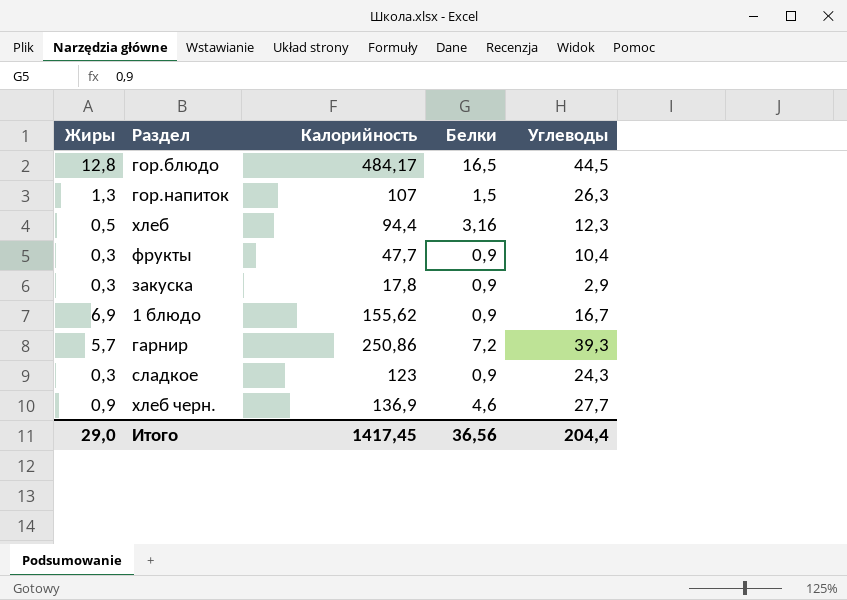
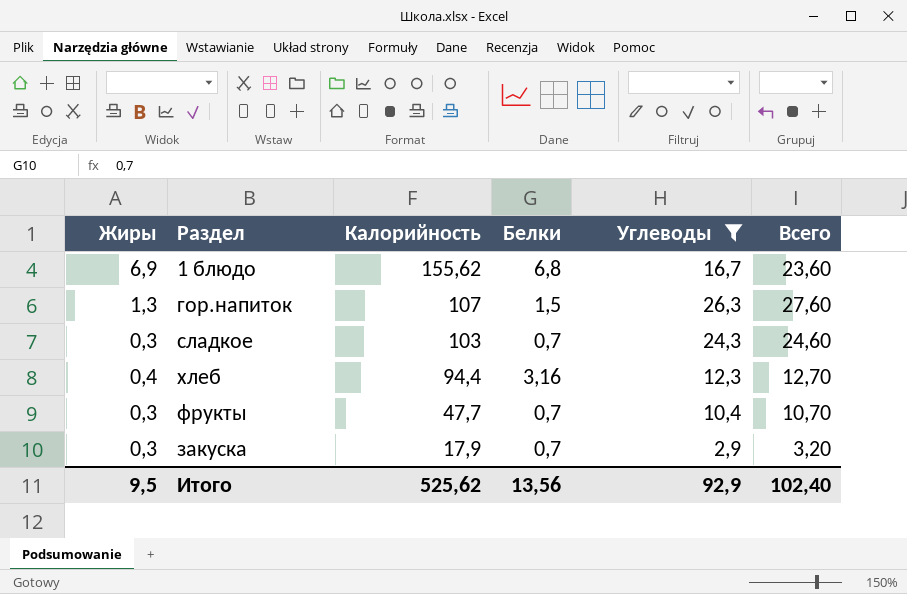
filter: none -> Углеводы <= 26,3
row order: none -> Калорийность descending
column Всего | formula: none -> [Жиры] + [Углеводы]
1 блюдо | Белки: 0,9 -> 6,8
сладкое | Калорийность: 123 -> 103
сладкое | Белки: 0,9 -> 0,7
хлеб | Жиры: 0,5 -> 0,4
фрукты | Белки: 0,9 -> 0,7
закуска | Калорийность: 17,8 -> 17,9
закуска | Белки: 0,9 -> 0,7
Итого | Жиры: 29,0 -> 9,5
Итого | Калорийность: 1417,45 -> 525,62
Итого | Белки: 36,56 -> 13,56
Итого | Углеводы: 204,4 -> 92,9

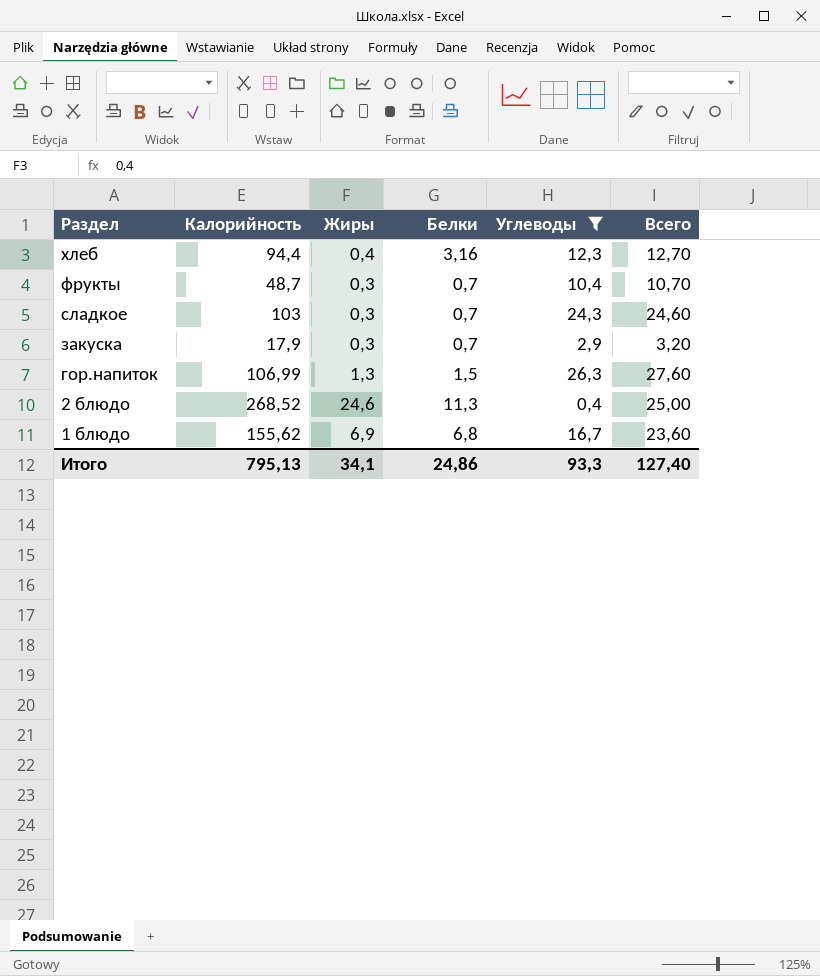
row order: Калорийность descending -> Раздел descending
column Жиры | position: 1 -> 3
фрукты | Калорийность: 47,7 -> 48,7
гор.напиток | Калорийность: 107 -> 106,99
row 2 блюдо: none -> 268,52 | 24,6 | 11,3 | 0,4 | 25,00
Итого | Калорийность: 525,62 -> 795,13
Итого | Жиры: 9,5 -> 34,1
Итого | Белки: 13,56 -> 24,86
Итого | Углеводы: 92,9 -> 93,3
Итого | Всего: 102,40 -> 127,40

